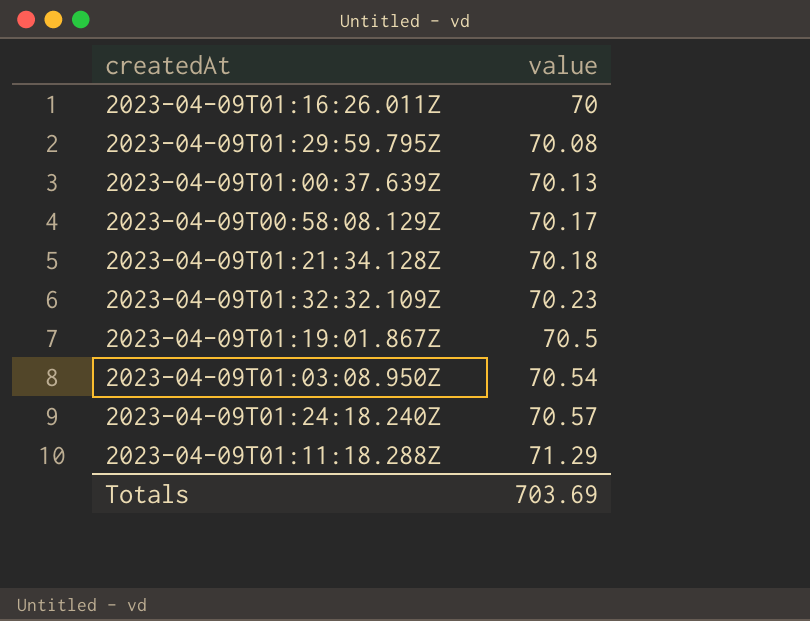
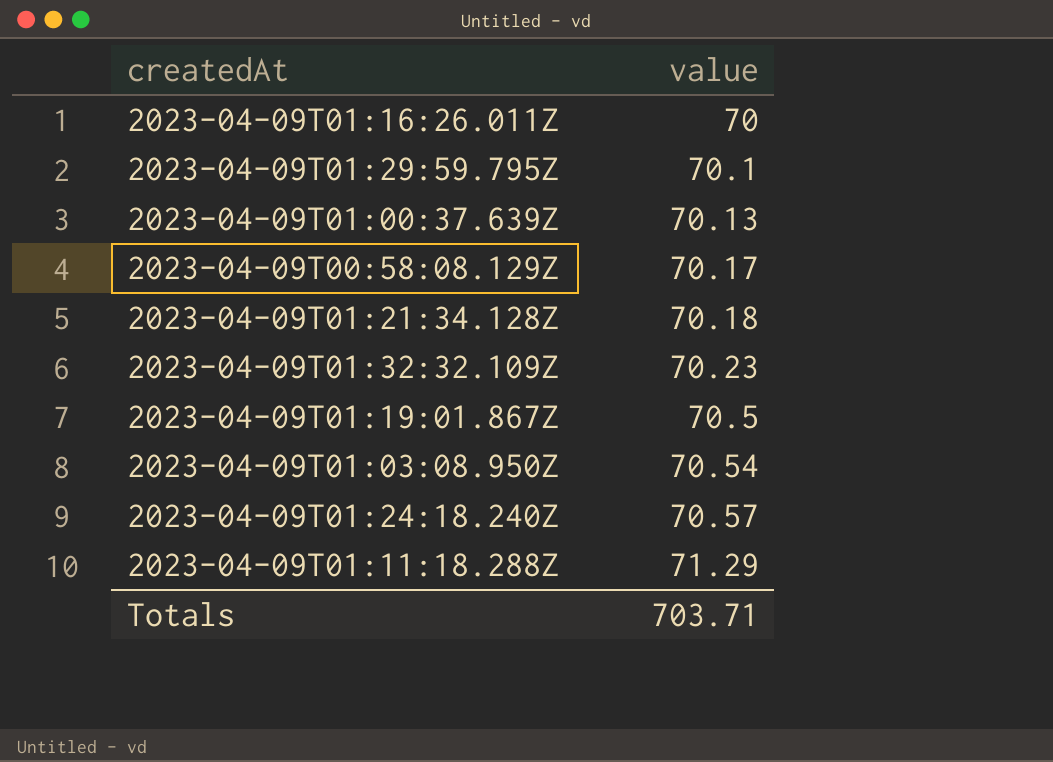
2023-04-09T01:29:59.795Z | value: 70.08 -> 70.1
Totals | value: 703.69 -> 703.71

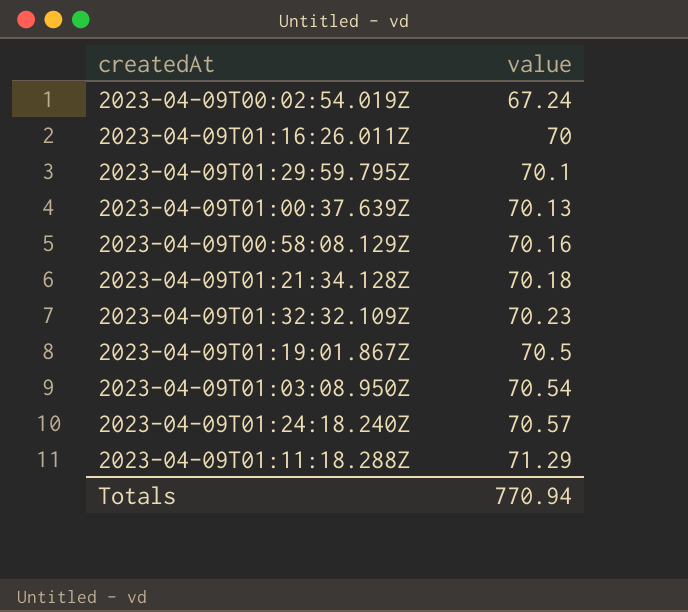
row 2023-04-09T00:02:54.019Z: none -> 67.24
2023-04-09T00:58:08.129Z | value: 70.17 -> 70.16
Totals | value: 703.71 -> 770.94

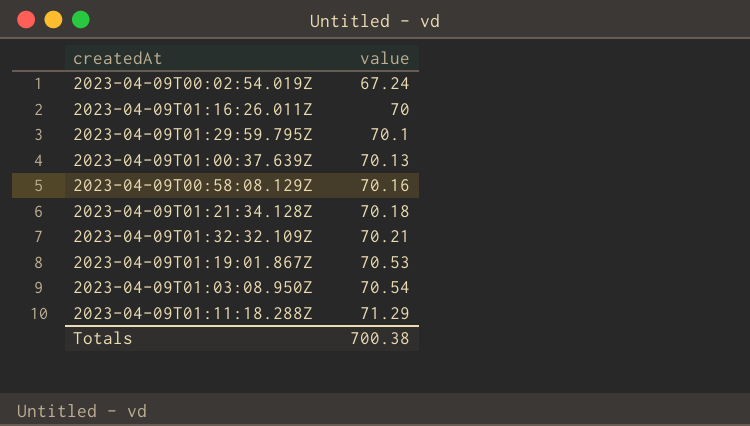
row 2023-04-09T01:24:18.240Z: 70.57 -> none
2023-04-09T01:32:32.109Z | value: 70.23 -> 70.21
2023-04-09T01:19:01.867Z | value: 70.5 -> 70.53
Totals | value: 770.94 -> 700.38

